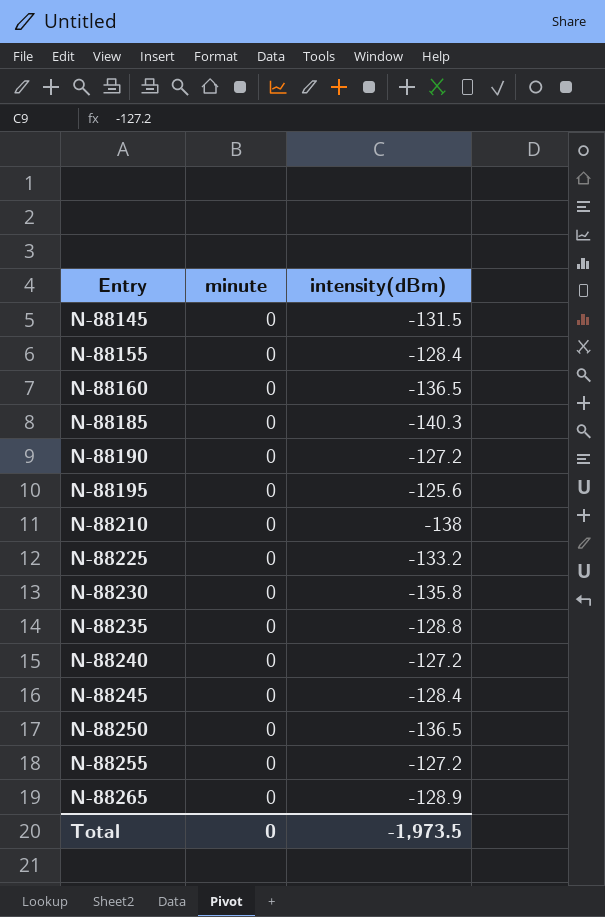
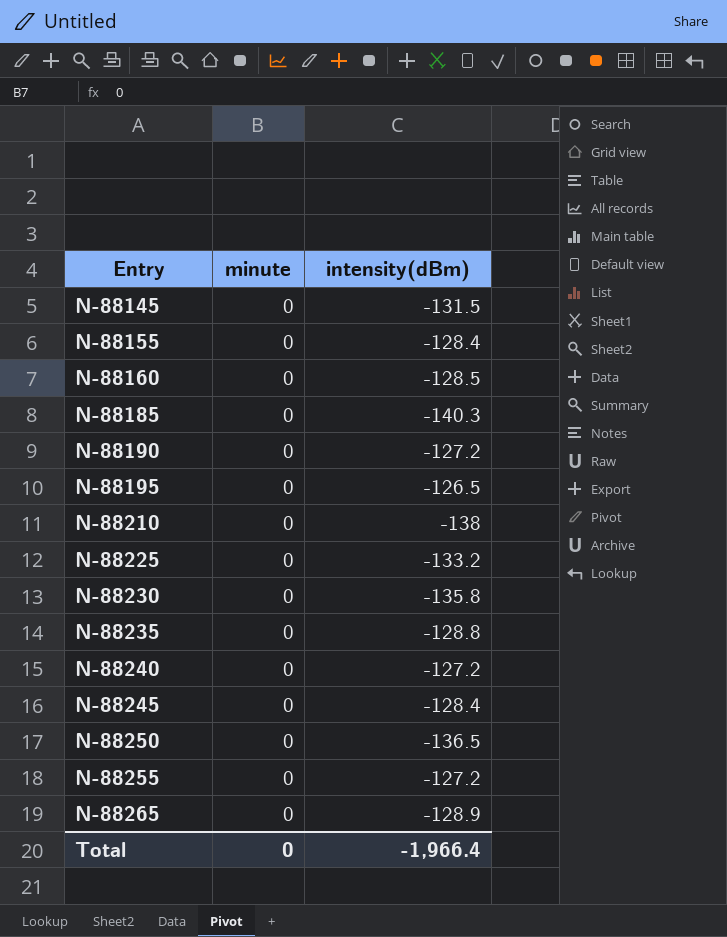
N-88160 | intensity(dBm): -136.5 -> -128.5
N-88195 | intensity(dBm): -125.6 -> -126.5
Total | intensity(dBm): -1,973.5 -> -1,966.4

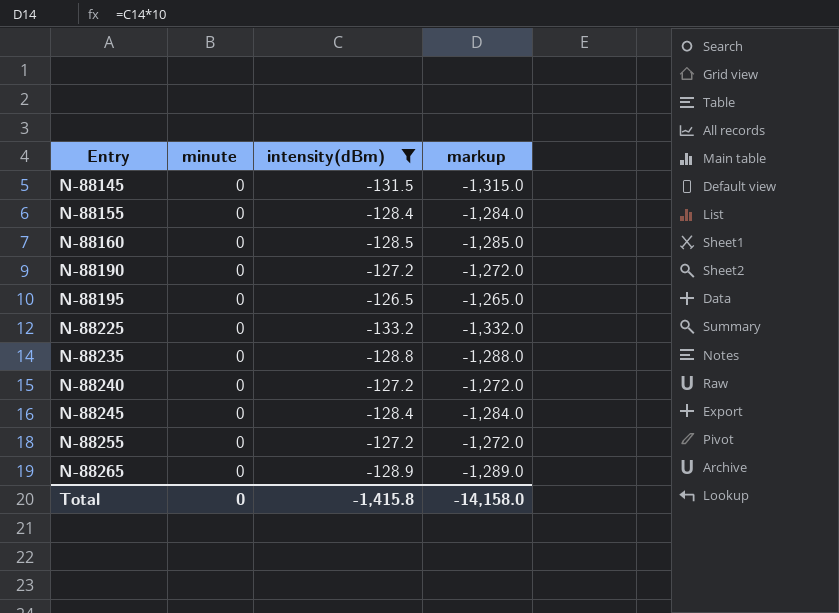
filter: none -> intensity(dBm) >= -133.2
column markup | formula: none -> [intensity(dBm)] * 10
Total | intensity(dBm): -1,966.4 -> -1,415.8

